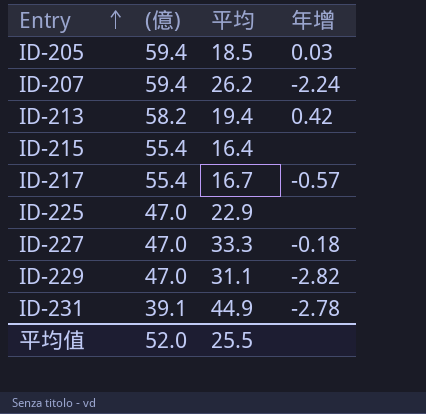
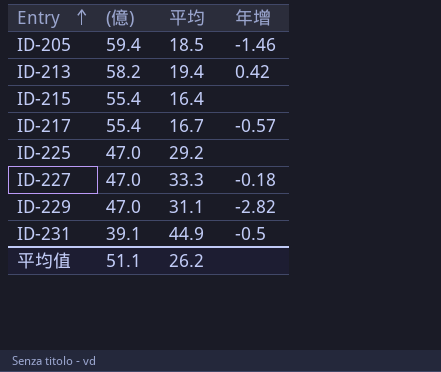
row ID-207: 59.4 | 26.2 | -2.24 -> none
ID-205 | 年增: 0.03 -> -1.46
ID-225 | 平均: 22.9 -> 29.2
ID-231 | 年增: -2.78 -> -0.5
平均值 | (億): 52.0 -> 51.1
平均值 | 平均: 25.5 -> 26.2

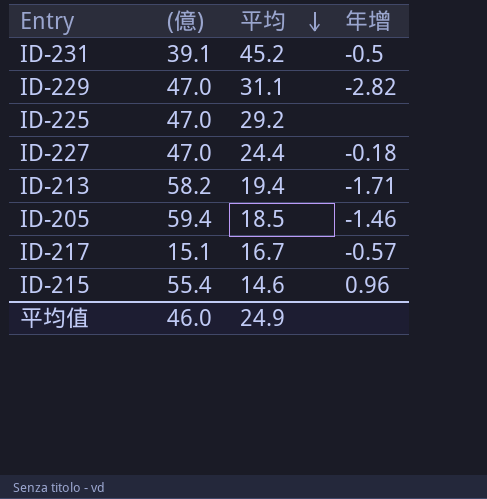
row order: Entry ascending -> 平均 descending
ID-231 | 平均: 44.9 -> 45.2
ID-227 | 平均: 33.3 -> 24.4
ID-213 | 年增: 0.42 -> -1.71
ID-217 | (億): 55.4 -> 15.1
ID-215 | 平均: 16.4 -> 14.6
ID-215 | 年增: none -> 0.96
平均值 | (億): 51.1 -> 46.0
平均值 | 平均: 26.2 -> 24.9

